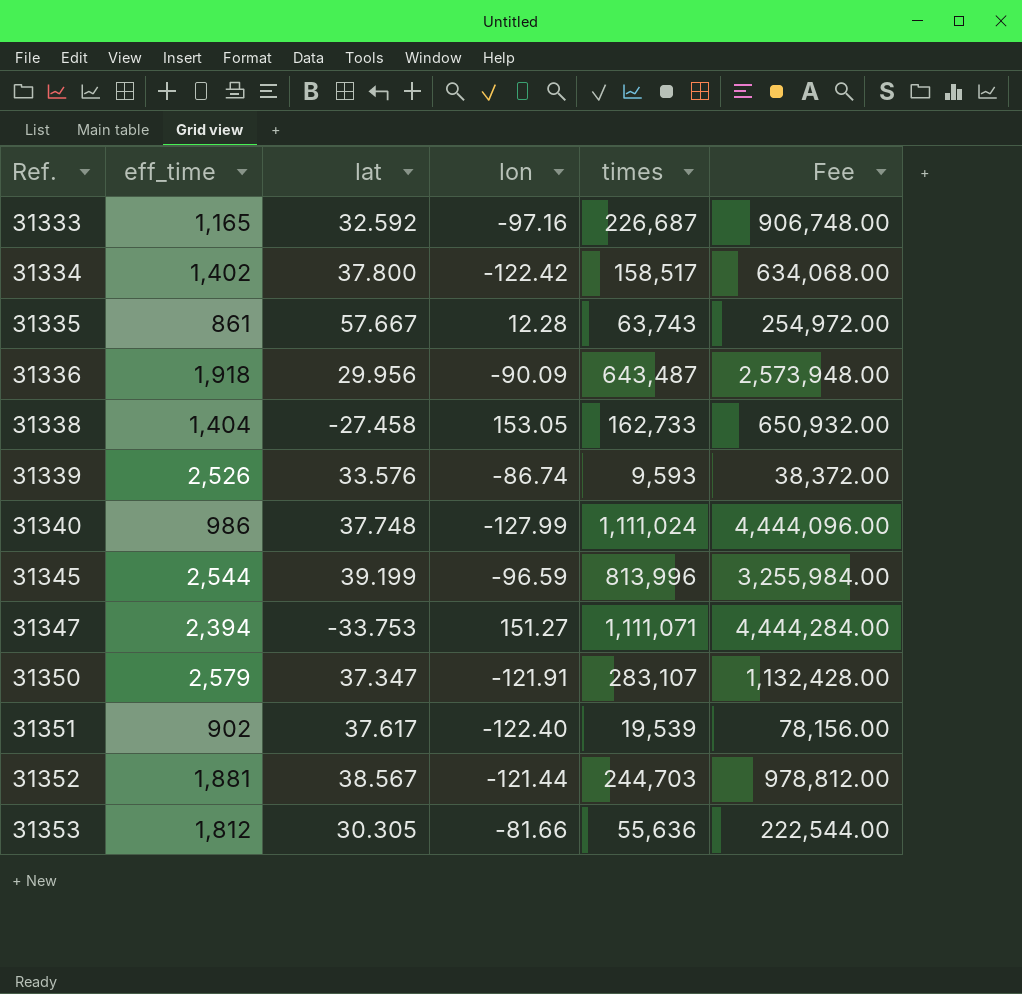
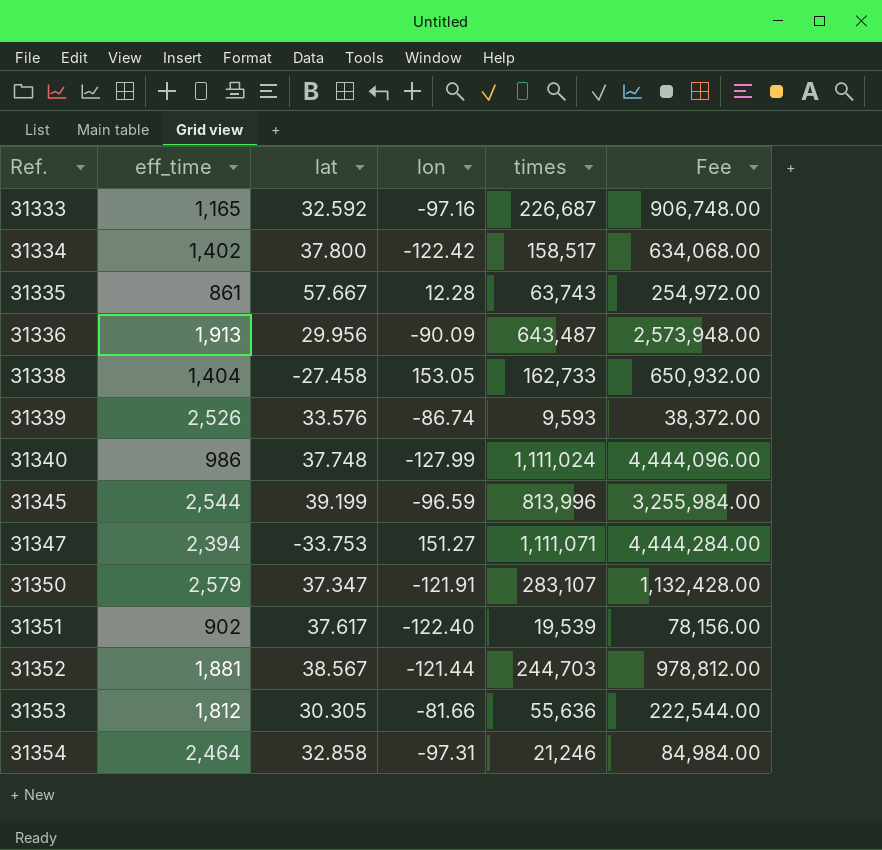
31336 | eff_time: 1,918 -> 1,913
row 31354: none -> 2,464 | 32.858 | -97.31 | 21,246 | 84,984.00

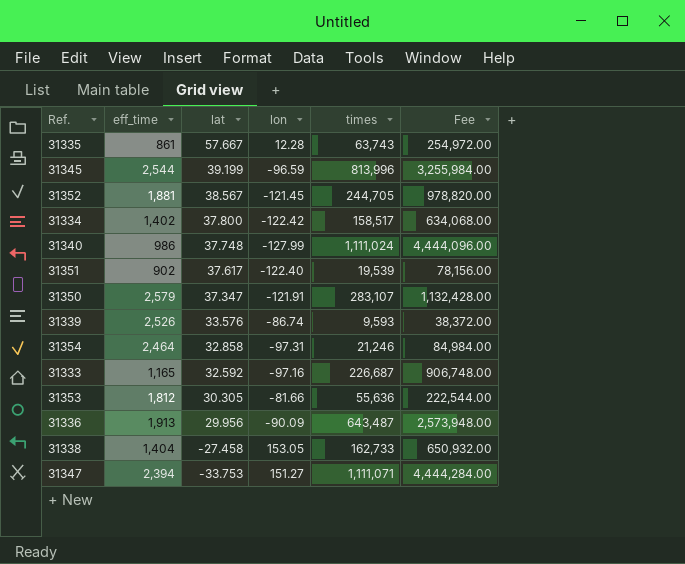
row order: Ref. ascending -> lat descending
31352 | lon: -121.44 -> -121.45
31352 | times: 244,703 -> 244,705
31352 | Fee: 978,812.00 -> 978,820.00

